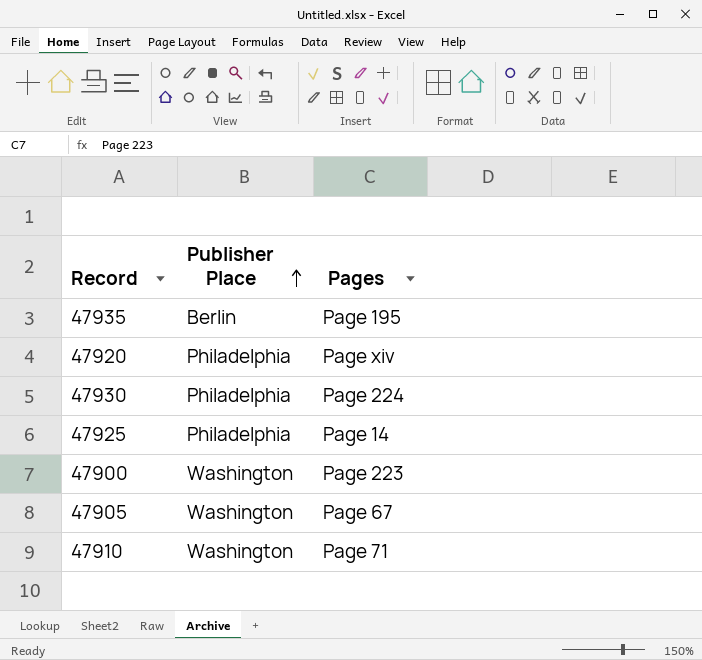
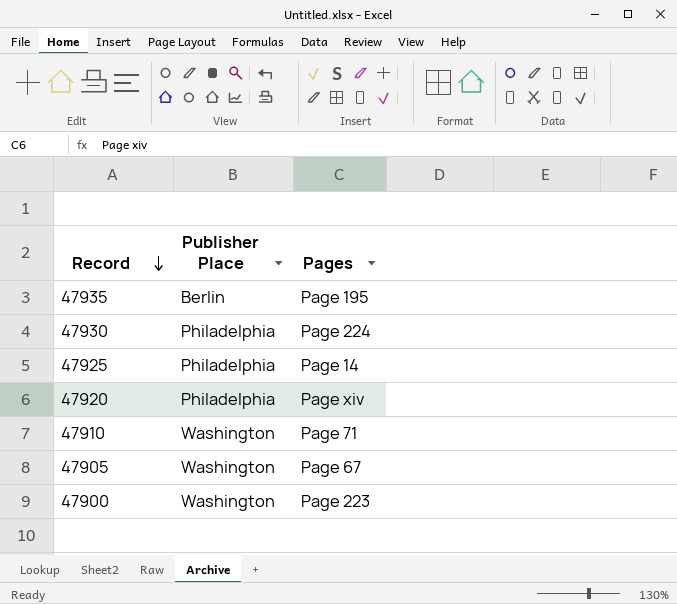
row order: Publisher Place ascending -> Record descending

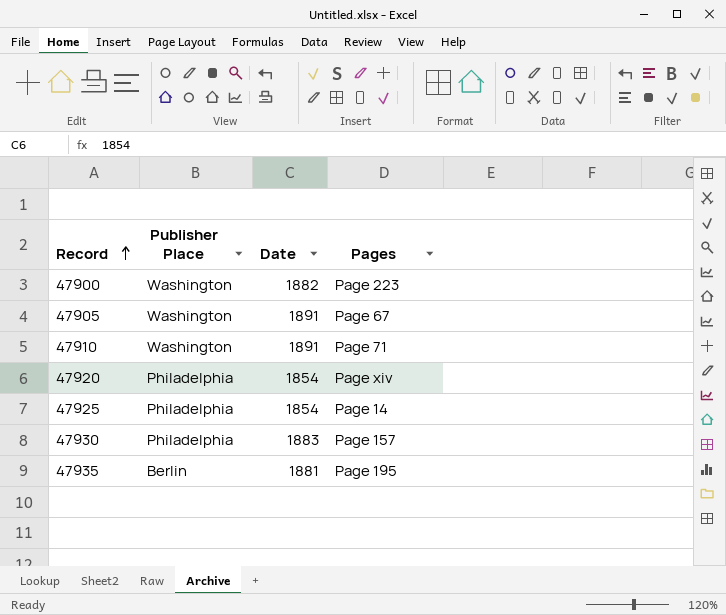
row order: Record descending -> Record ascending
column Date | position: none -> 3
47930 | Pages: Page 224 -> Page 157

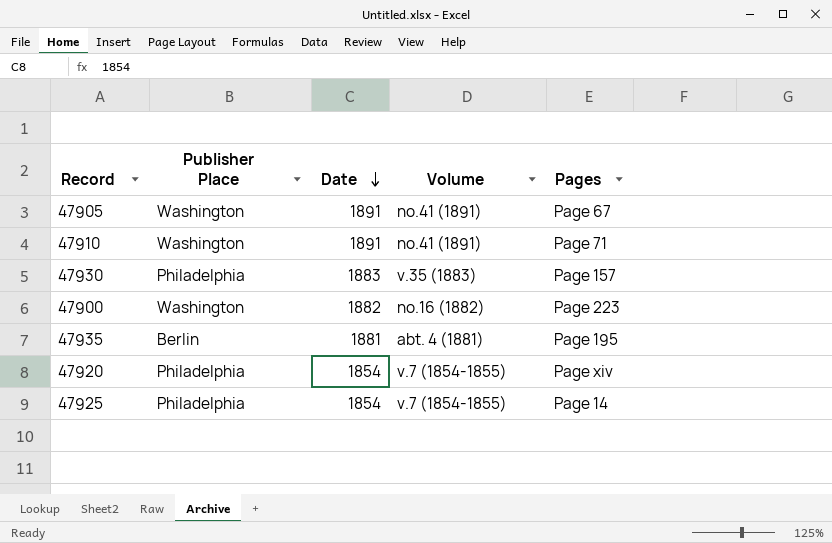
row order: Record ascending -> Date descending
column Volume | position: none -> 4

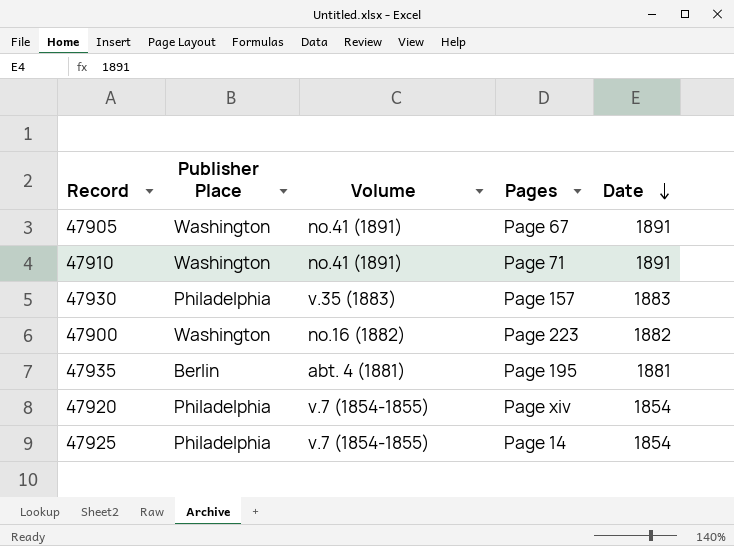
column Date | position: 3 -> 5

